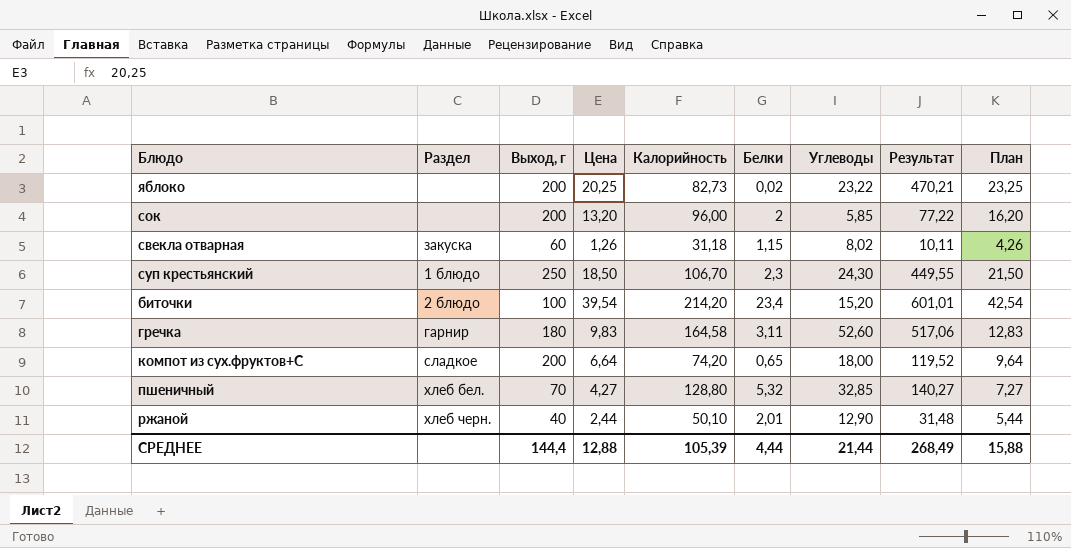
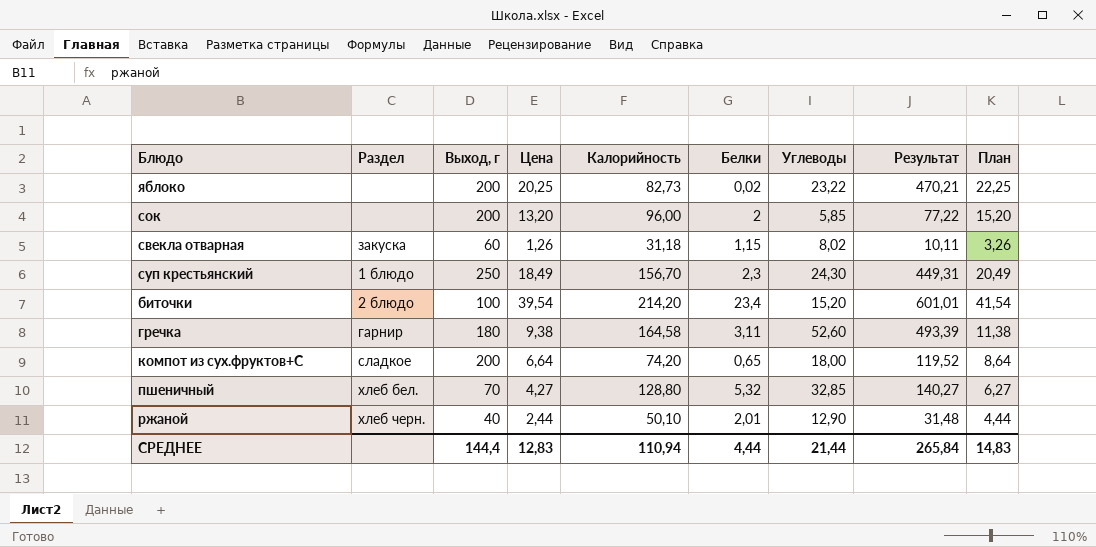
column План | formula: [Цена] + 3 -> [Цена] + 2
суп крестьянский | Цена: 18,50 -> 18,49
суп крестьянский | Калорийность: 106,70 -> 156,70
суп крестьянский | Результат: 449,55 -> 449,31
гречка | Цена: 9,83 -> 9,38
гречка | Результат: 517,06 -> 493,39
СРЕДНЕЕ | Цена: 12,88 -> 12,83
СРЕДНЕЕ | Калорийность: 105,39 -> 110,94
СРЕДНЕЕ | Результат: 268,49 -> 265,84
СРЕДНЕЕ | План: 15,88 -> 14,83

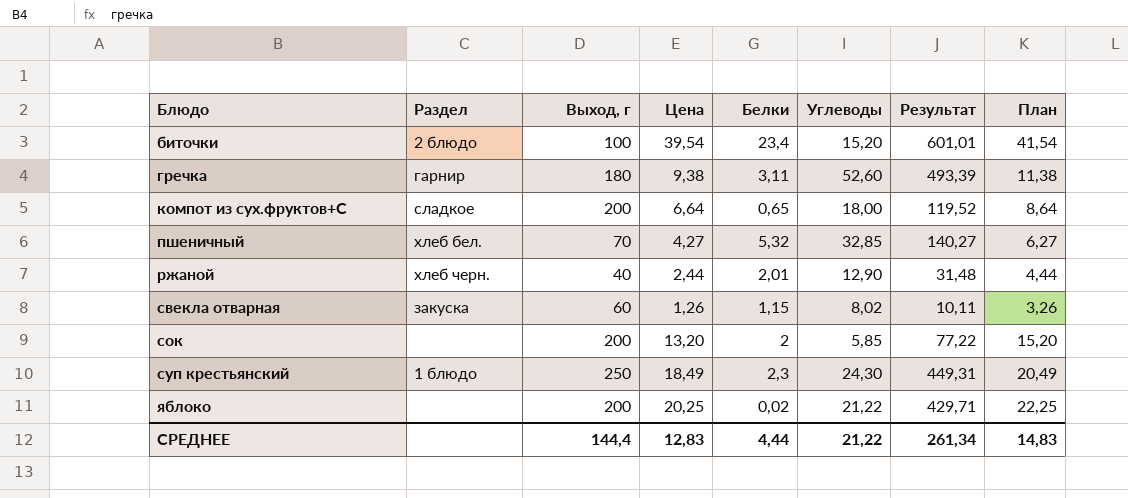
row order: none -> Блюдо ascending
column Калорийность | position: 5 -> none
яблоко | Углеводы: 23,22 -> 21,22
яблоко | Результат: 470,21 -> 429,71
СРЕДНЕЕ | Углеводы: 21,44 -> 21,22
СРЕДНЕЕ | Результат: 265,84 -> 261,34

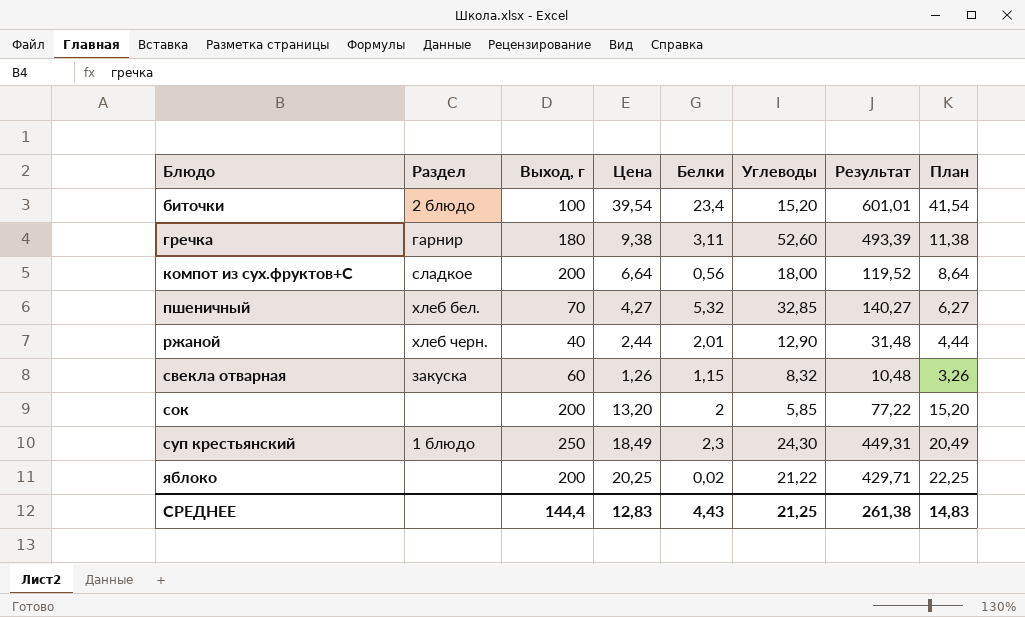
компот из сух.фруктов+С | Белки: 0,65 -> 0,56
свекла отварная | Углеводы: 8,02 -> 8,32
свекла отварная | Результат: 10,11 -> 10,48
СРЕДНЕЕ | Белки: 4,44 -> 4,43
СРЕДНЕЕ | Углеводы: 21,22 -> 21,25
СРЕДНЕЕ | Результат: 261,34 -> 261,38

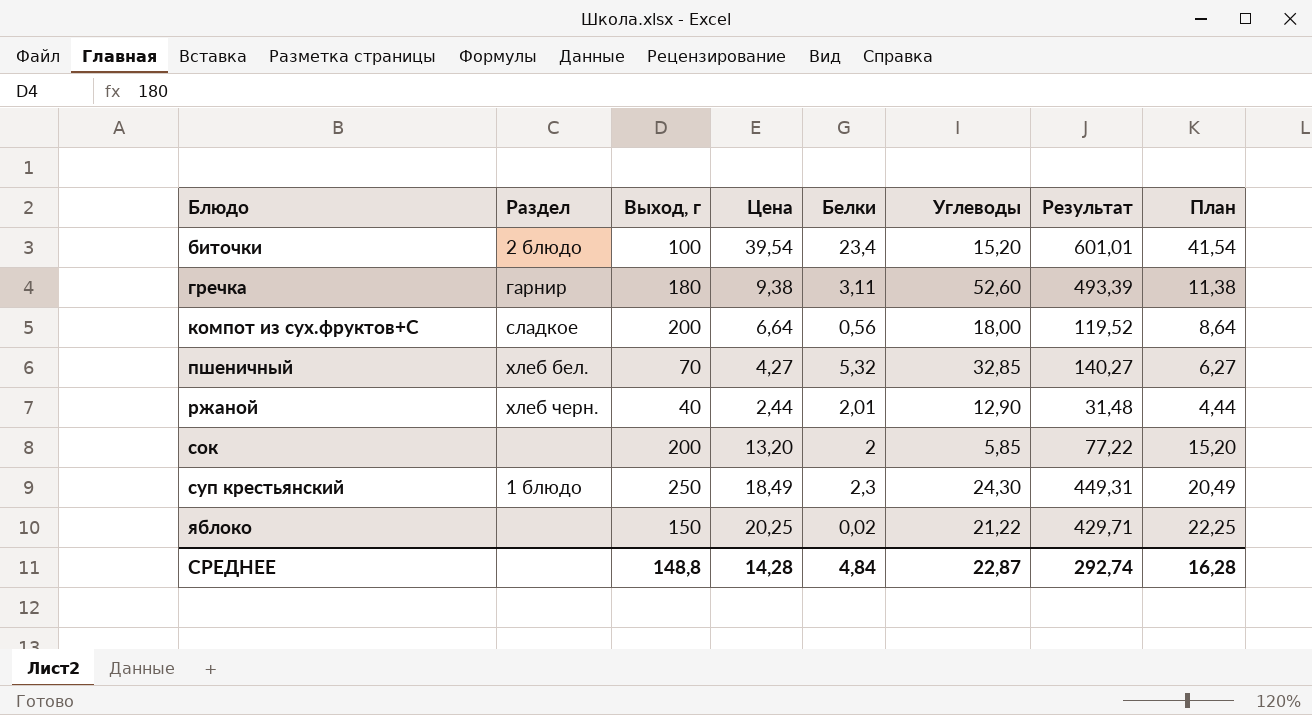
row свекла отварная: закуска | 60 | 1,26 | 1,15 | 8,32 | 10,48 | 3,26 -> none
яблоко | Выход, г: 200 -> 150
СРЕДНЕЕ | Выход, г: 144,4 -> 148,8
СРЕДНЕЕ | Цена: 12,83 -> 14,28
СРЕДНЕЕ | Белки: 4,43 -> 4,84
СРЕДНЕЕ | Углеводы: 21,25 -> 22,87
СРЕДНЕЕ | Результат: 261,38 -> 292,74
СРЕДНЕЕ | План: 14,83 -> 16,28

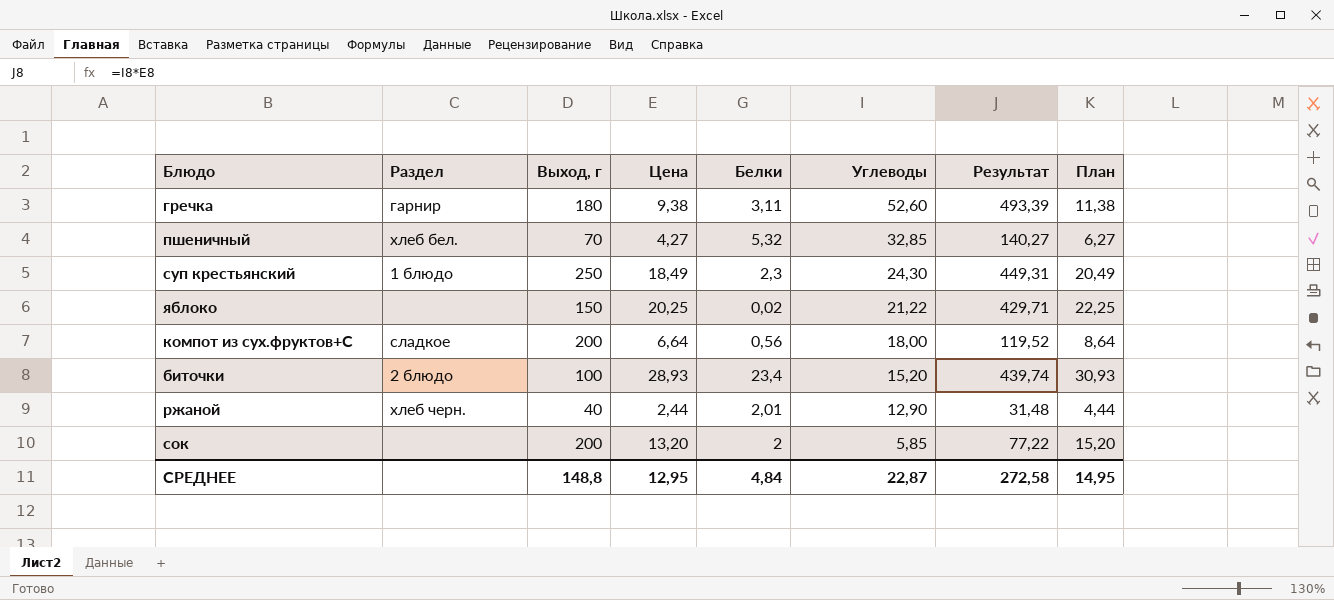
row order: Блюдо ascending -> Углеводы descending
биточки | Цена: 39,54 -> 28,93
биточки | Результат: 601,01 -> 439,74
биточки | План: 41,54 -> 30,93
СРЕДНЕЕ | Цена: 14,28 -> 12,95
СРЕДНЕЕ | Результат: 292,74 -> 272,58
СРЕДНЕЕ | План: 16,28 -> 14,95

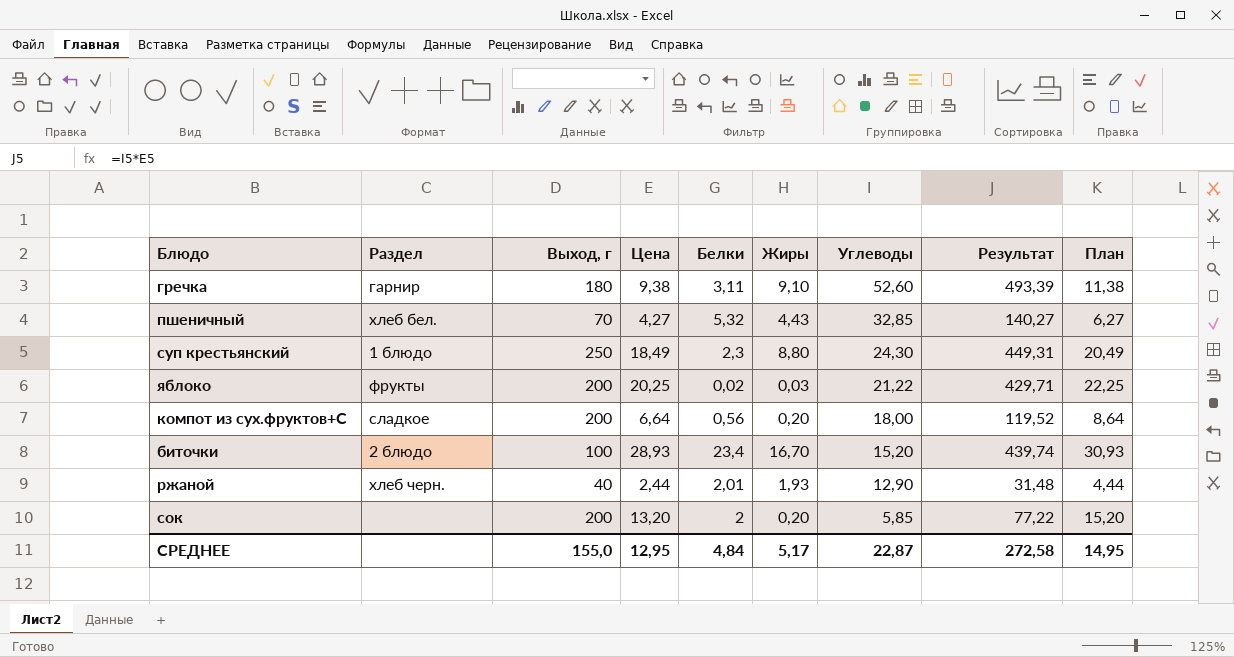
column Жиры | position: none -> 6
яблоко | Раздел: none -> фрукты
яблоко | Выход, г: 150 -> 200
СРЕДНЕЕ | Выход, г: 148,8 -> 155,0

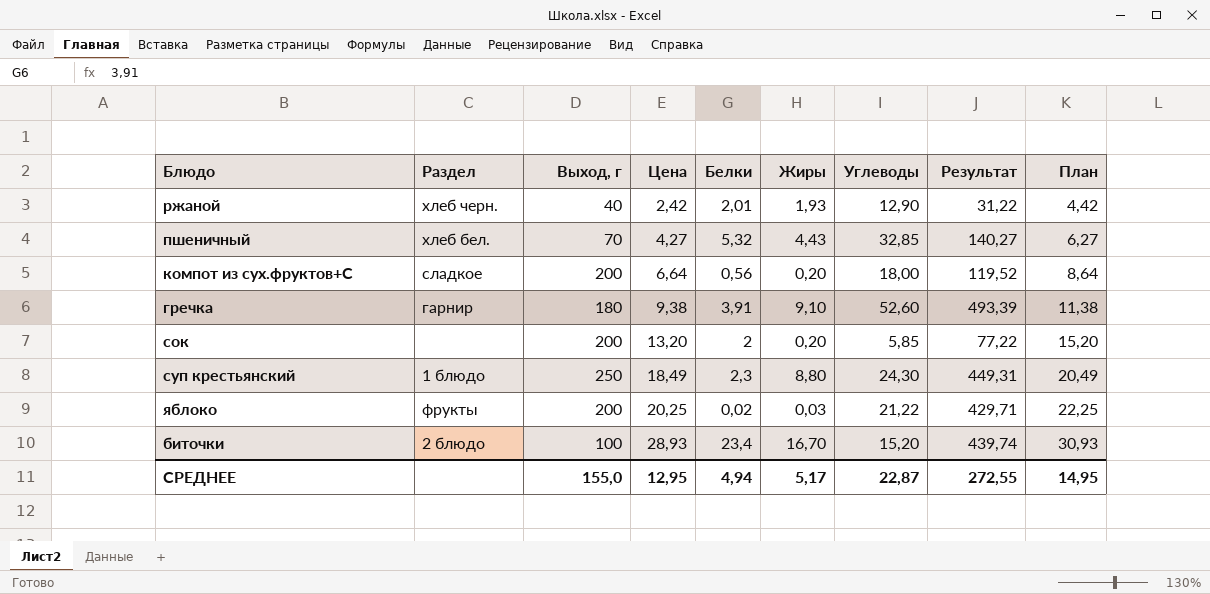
row order: Углеводы descending -> Цена ascending
ржаной | Цена: 2,44 -> 2,42
ржаной | Результат: 31,48 -> 31,22
ржаной | План: 4,44 -> 4,42
гречка | Белки: 3,11 -> 3,91
СРЕДНЕЕ | Белки: 4,84 -> 4,94
СРЕДНЕЕ | Результат: 272,58 -> 272,55

